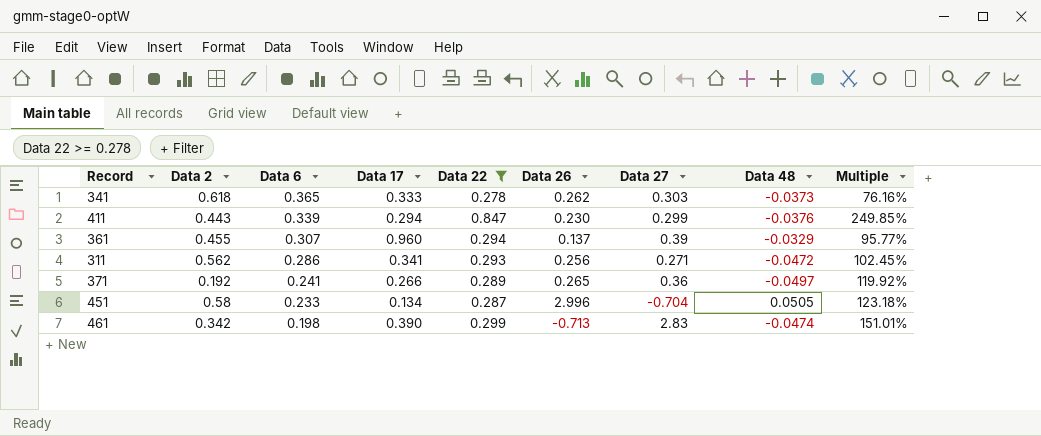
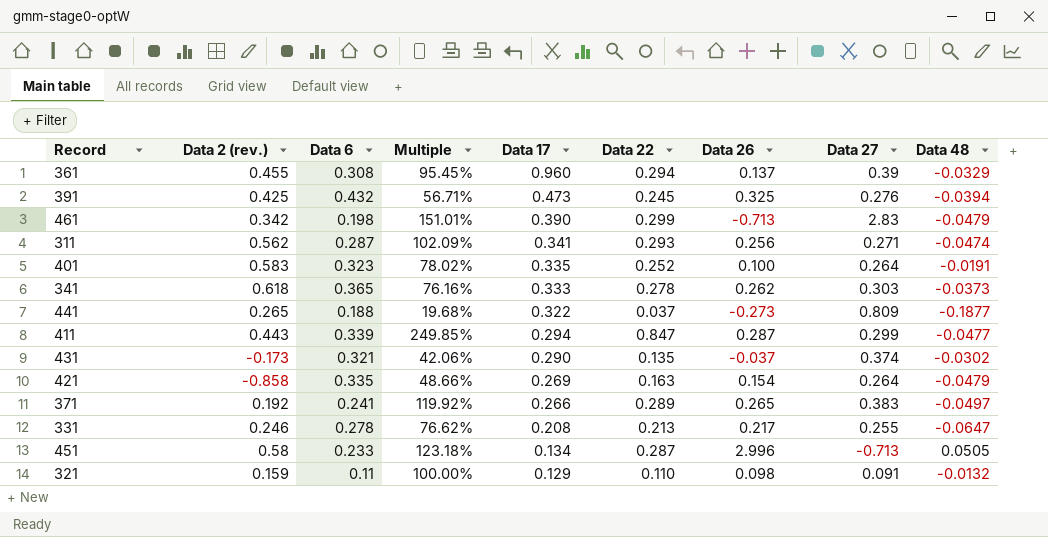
filter: Data 22 >= 0.278 -> none
row order: Data 6 descending -> Data 17 descending
column name: Data 2 -> Data 2 (rev.)
column Multiple | position: 9 -> 4
361 | Data 6: 0.307 -> 0.308
361 | Multiple: 95.77% -> 95.45%
461 | Data 48: -0.0474 -> -0.0479
311 | Data 6: 0.286 -> 0.287
311 | Multiple: 102.45% -> 102.09%
311 | Data 48: -0.0472 -> -0.0474
411 | Data 26: 0.230 -> 0.287
411 | Data 48: -0.0376 -> -0.0477
371 | Data 27: 0.36 -> 0.383
451 | Data 27: -0.704 -> -0.713

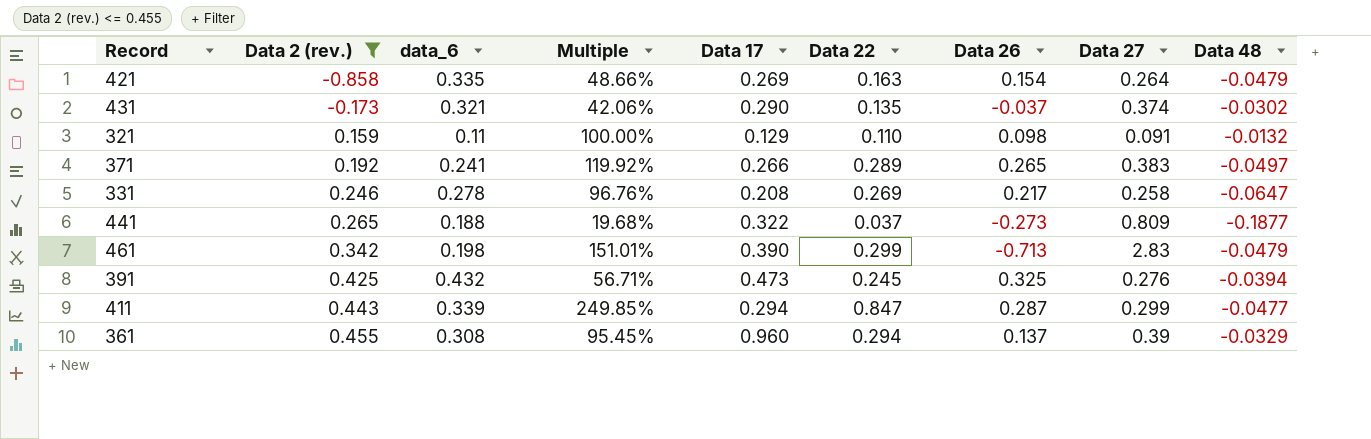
filter: none -> Data 2 (rev.) <= 0.455
row order: Data 17 descending -> Data 2 (rev.) ascending
column name: Data 6 -> data_6
331 | Multiple: 76.62% -> 96.76%
331 | Data 22: 0.213 -> 0.269
331 | Data 27: 0.255 -> 0.258

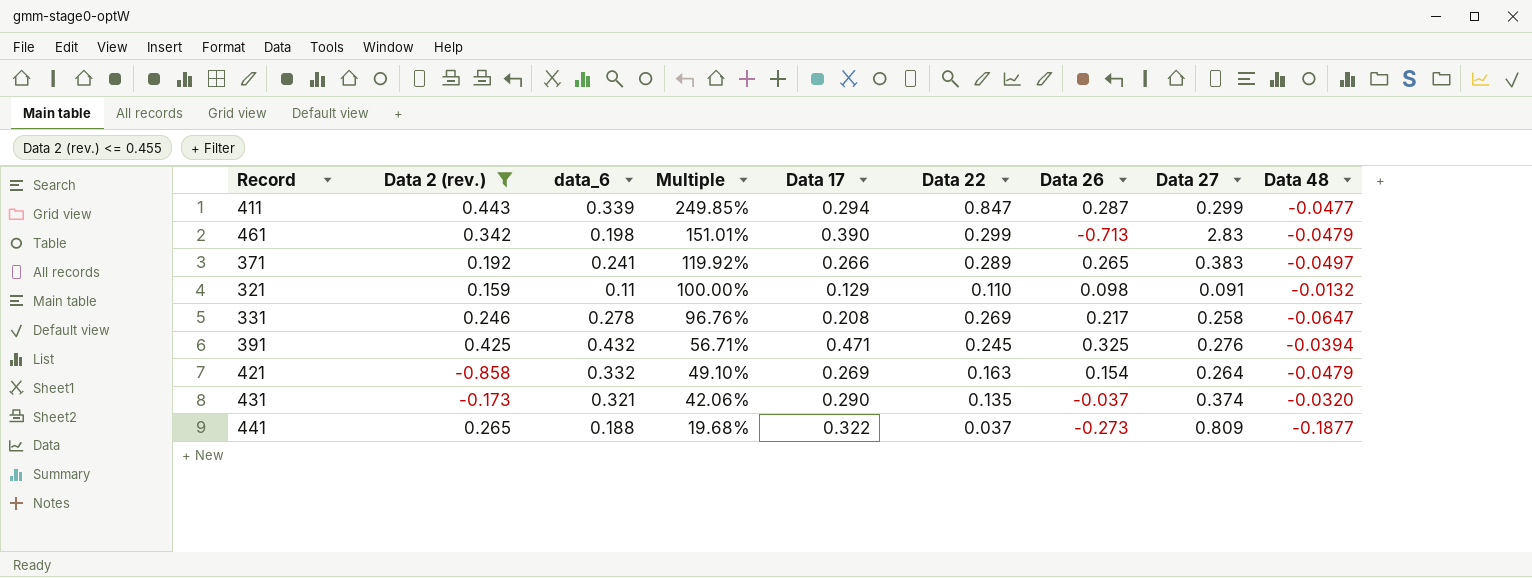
row order: Data 2 (rev.) ascending -> Multiple descending
row 361: 0.455 | 0.308 | 95.45% | 0.960 | 0.294 | 0.137 | 0.39 | -0.0329 -> none
391 | Data 17: 0.473 -> 0.471
421 | data_6: 0.335 -> 0.332
421 | Multiple: 48.66% -> 49.10%
431 | Data 48: -0.0302 -> -0.0320

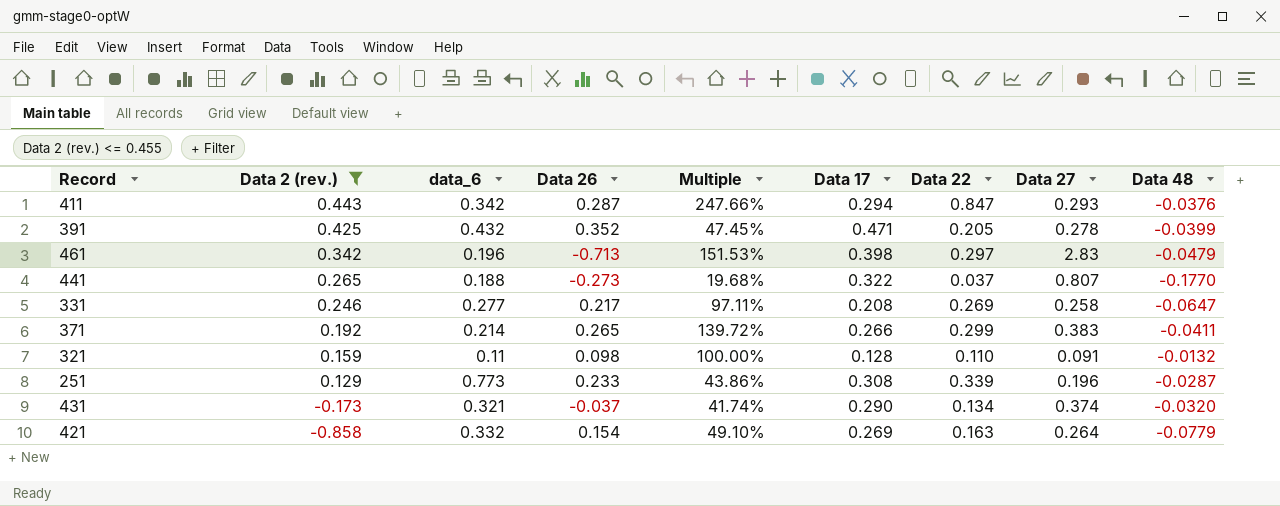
row order: Multiple descending -> Data 2 (rev.) descending
column Data 26 | position: 7 -> 4
411 | data_6: 0.339 -> 0.342
411 | Multiple: 249.85% -> 247.66%
411 | Data 27: 0.299 -> 0.293
411 | Data 48: -0.0477 -> -0.0376
391 | Data 26: 0.325 -> 0.352
391 | Multiple: 56.71% -> 47.45%
391 | Data 22: 0.245 -> 0.205
391 | Data 27: 0.276 -> 0.278
391 | Data 48: -0.0394 -> -0.0399
461 | data_6: 0.198 -> 0.196
461 | Multiple: 151.01% -> 151.53%
461 | Data 17: 0.390 -> 0.398
461 | Data 22: 0.299 -> 0.297
441 | Data 27: 0.809 -> 0.807
441 | Data 48: -0.1877 -> -0.1770
331 | data_6: 0.278 -> 0.277
331 | Multiple: 96.76% -> 97.11%
371 | data_6: 0.241 -> 0.214
371 | Multiple: 119.92% -> 139.72%
371 | Data 22: 0.289 -> 0.299
371 | Data 48: -0.0497 -> -0.0411
321 | Data 17: 0.129 -> 0.128
row 251: none -> 0.129 | 0.773 | 0.233 | 43.86% | 0.308 | 0.339 | 0.196 | -0.0287
431 | Multiple: 42.06% -> 41.74%
431 | Data 22: 0.135 -> 0.134
421 | Data 48: -0.0479 -> -0.0779

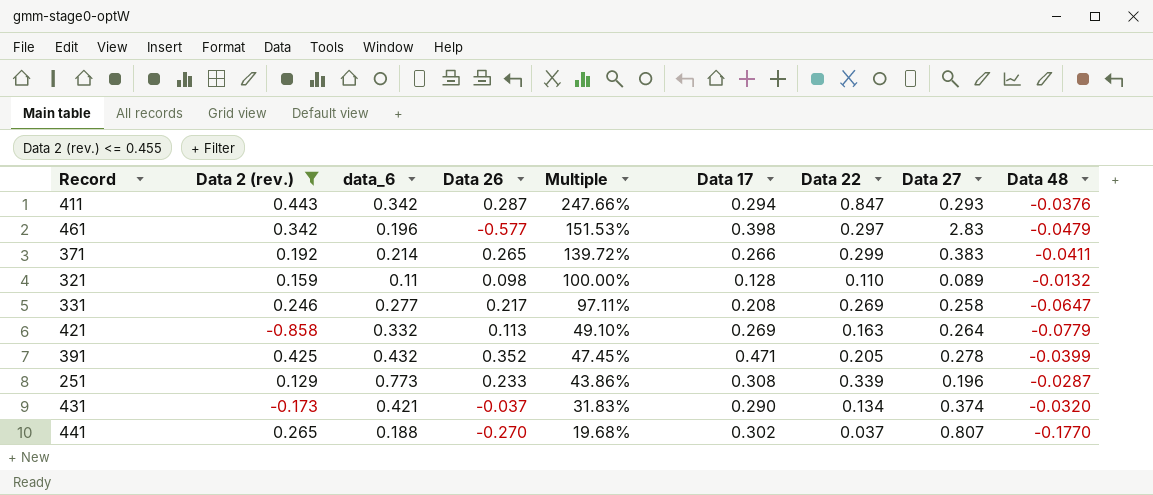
row order: Data 2 (rev.) descending -> Multiple descending
461 | Data 26: -0.713 -> -0.577
321 | Data 27: 0.091 -> 0.089
421 | Data 26: 0.154 -> 0.113
431 | data_6: 0.321 -> 0.421
431 | Multiple: 41.74% -> 31.83%
441 | Data 26: -0.273 -> -0.270
441 | Data 17: 0.322 -> 0.302

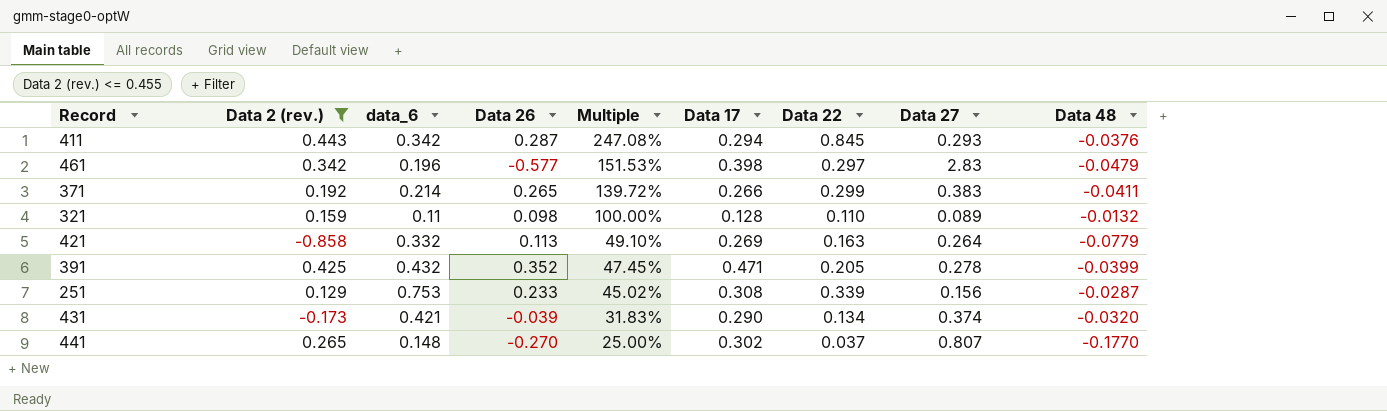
row 331: 0.246 | 0.277 | 0.217 | 97.11% | 0.208 | 0.269 | 0.258 | -0.0647 -> none
411 | Multiple: 247.66% -> 247.08%
411 | Data 22: 0.847 -> 0.845
251 | data_6: 0.773 -> 0.753
251 | Multiple: 43.86% -> 45.02%
251 | Data 27: 0.196 -> 0.156
431 | Data 26: -0.037 -> -0.039
441 | data_6: 0.188 -> 0.148
441 | Multiple: 19.68% -> 25.00%

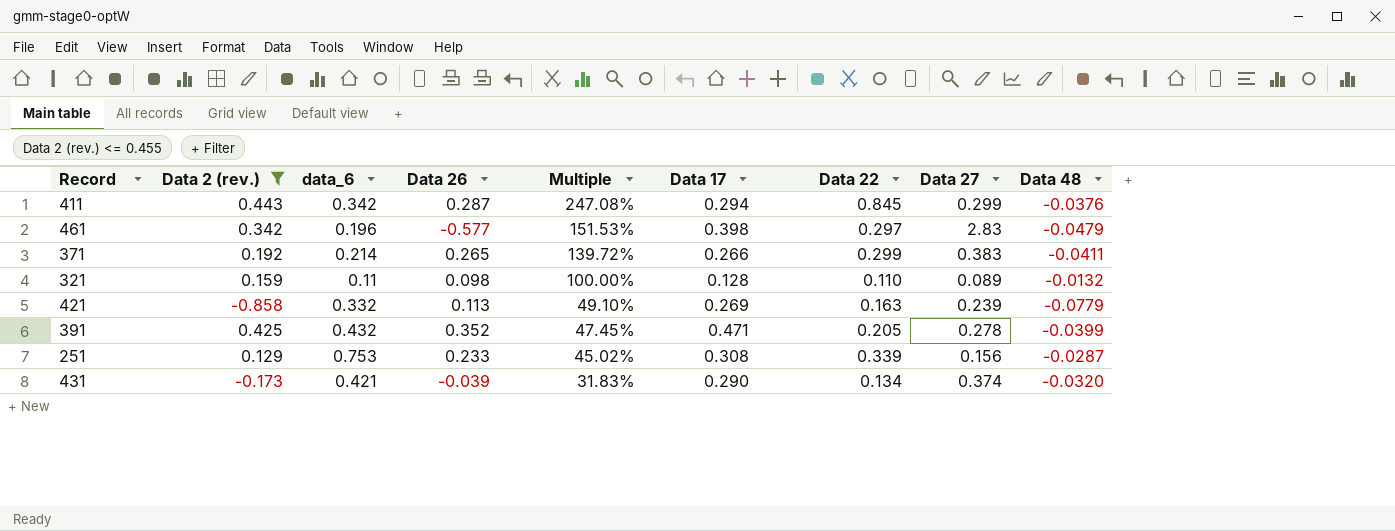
row 441: 0.265 | 0.148 | -0.270 | 25.00% | 0.302 | 0.037 | 0.807 | -0.1770 -> none
411 | Data 27: 0.293 -> 0.299
421 | Data 27: 0.264 -> 0.239

